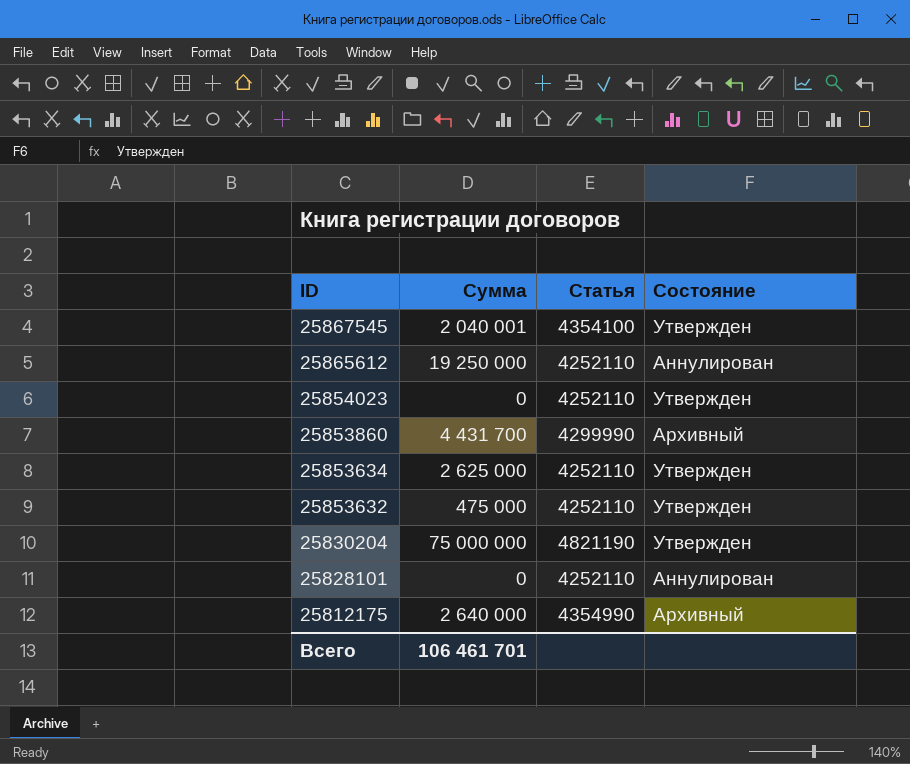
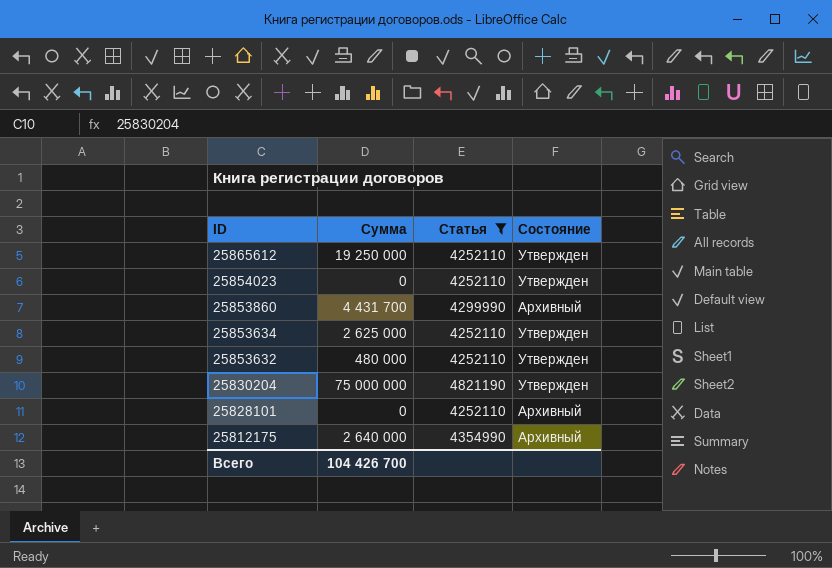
filter: none -> Статья != 4354100
25865612 | Состояние: Аннулирован -> Утвержден
25853632 | Сумма: 475 000 -> 480 000
25828101 | Состояние: Аннулирован -> Архивный
Всего | Сумма: 106 461 701 -> 104 426 700

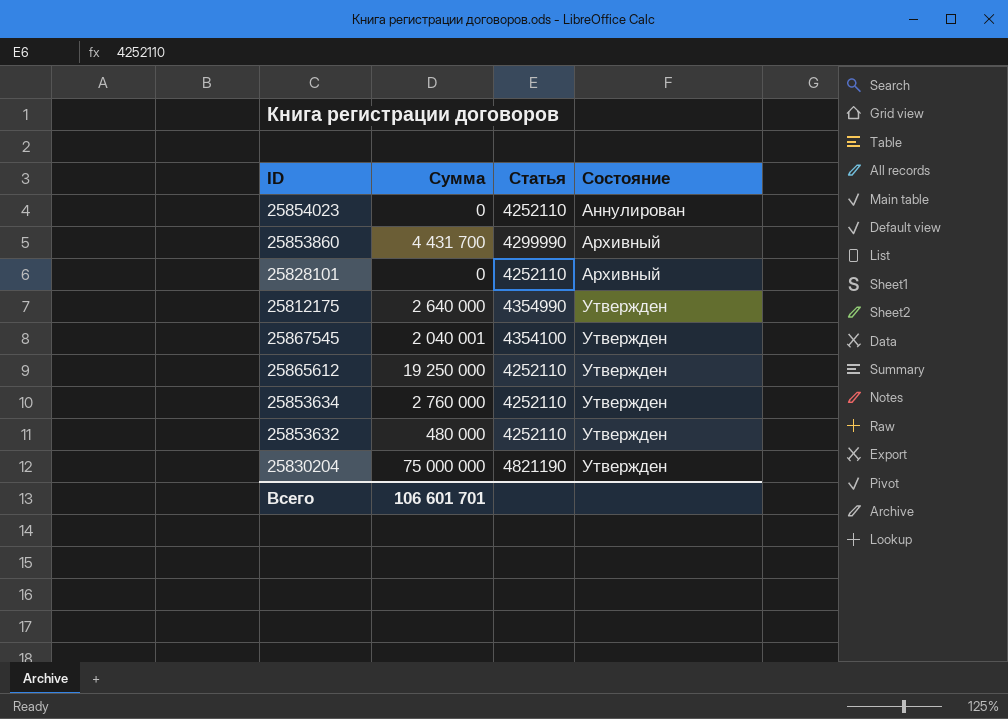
filter: Статья != 4354100 -> none
row order: ID descending -> Состояние ascending
25854023 | Состояние: Утвержден -> Аннулирован
25812175 | Состояние: Архивный -> Утвержден
25853634 | Сумма: 2 625 000 -> 2 760 000
Всего | Сумма: 104 426 700 -> 106 601 701

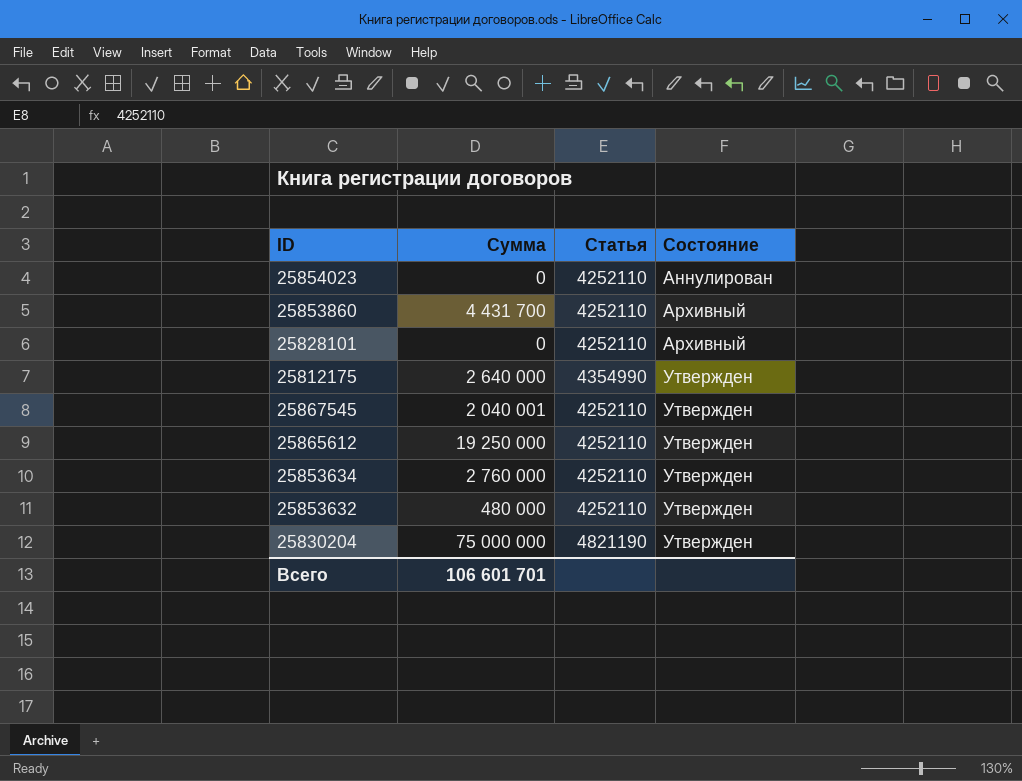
25853860 | Статья: 4299990 -> 4252110
25867545 | Статья: 4354100 -> 4252110

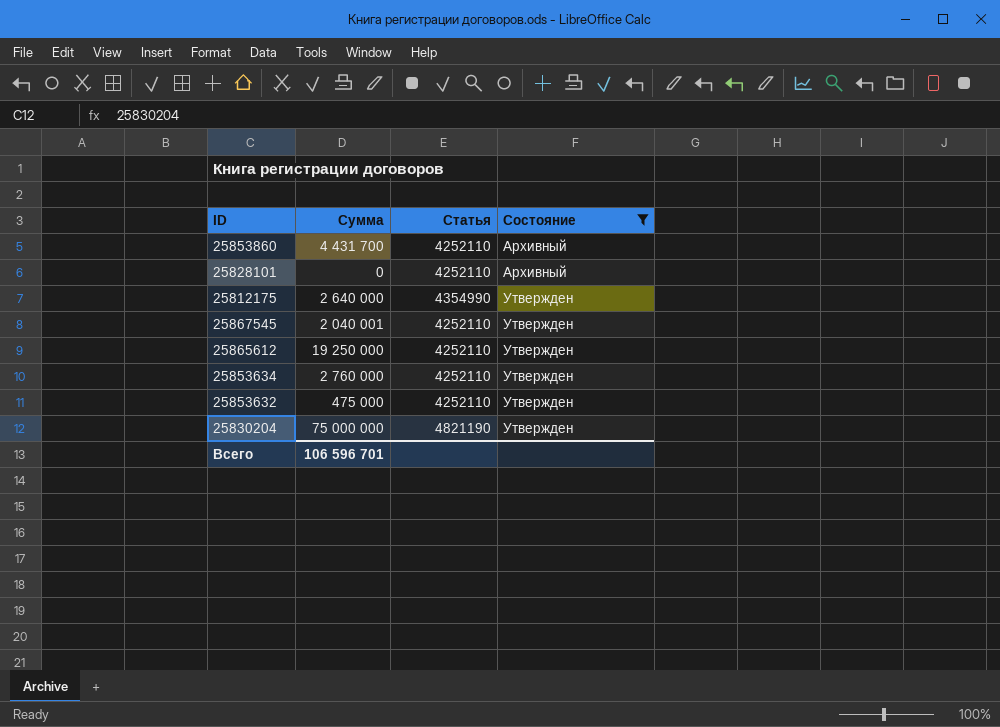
filter: none -> Состояние != Аннулирован
25853632 | Сумма: 480 000 -> 475 000
Всего | Сумма: 106 601 701 -> 106 596 701

